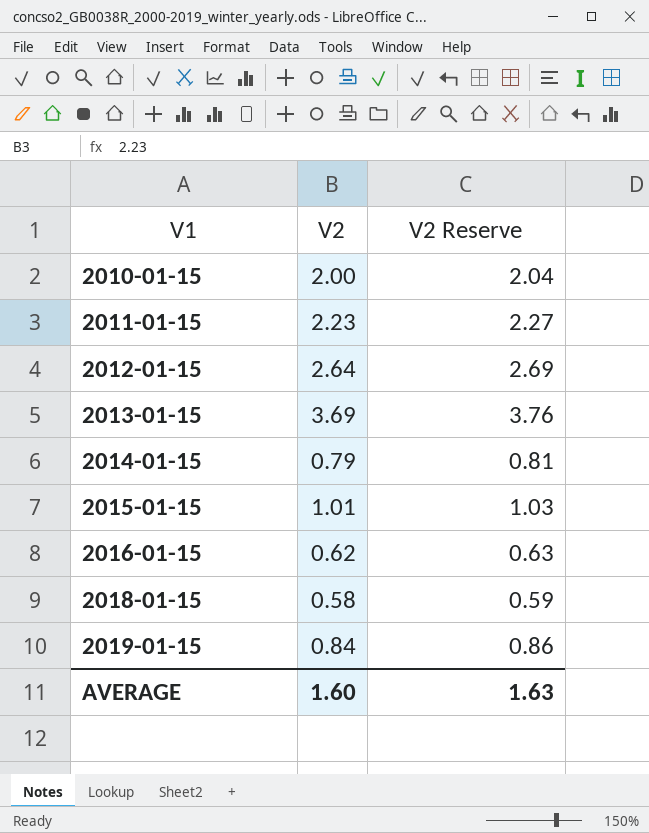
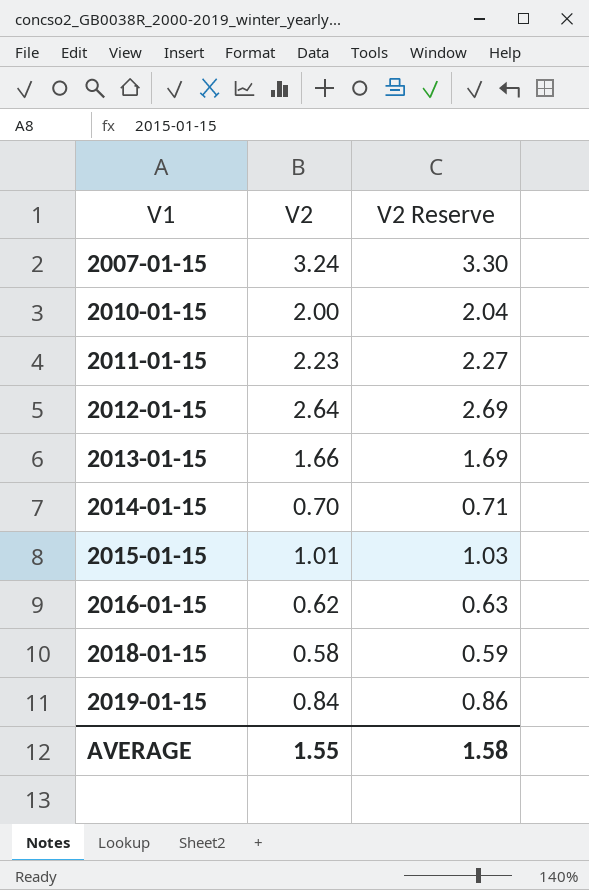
row 2007-01-15: none -> 3.24 | 3.30
2013-01-15 | V2: 3.69 -> 1.66
2013-01-15 | V2 Reserve: 3.76 -> 1.69
2014-01-15 | V2: 0.79 -> 0.70
2014-01-15 | V2 Reserve: 0.81 -> 0.71
AVERAGE | V2: 1.60 -> 1.55
AVERAGE | V2 Reserve: 1.63 -> 1.58

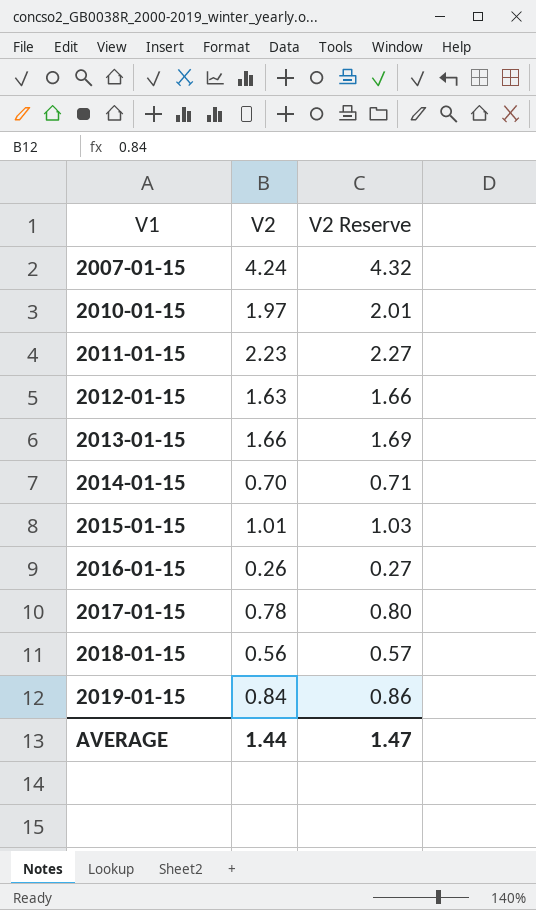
2007-01-15 | V2: 3.24 -> 4.24
2007-01-15 | V2 Reserve: 3.30 -> 4.32
2010-01-15 | V2: 2.00 -> 1.97
2010-01-15 | V2 Reserve: 2.04 -> 2.01
2012-01-15 | V2: 2.64 -> 1.63
2012-01-15 | V2 Reserve: 2.69 -> 1.66
2016-01-15 | V2: 0.62 -> 0.26
2016-01-15 | V2 Reserve: 0.63 -> 0.27
row 2017-01-15: none -> 0.78 | 0.80
2018-01-15 | V2: 0.58 -> 0.56
2018-01-15 | V2 Reserve: 0.59 -> 0.57
AVERAGE | V2: 1.55 -> 1.44
AVERAGE | V2 Reserve: 1.58 -> 1.47

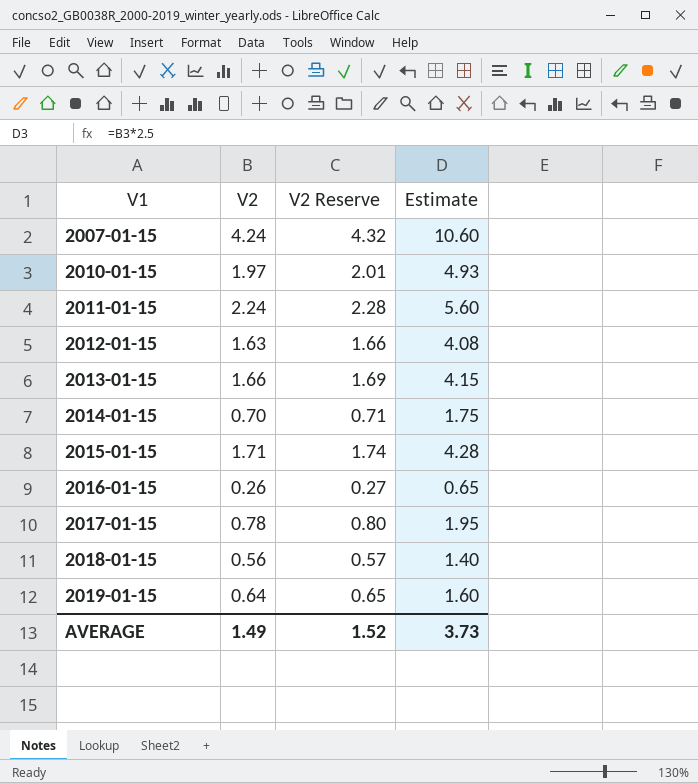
column Estimate | formula: none -> [V2] * 2.5
2011-01-15 | V2: 2.23 -> 2.24
2011-01-15 | V2 Reserve: 2.27 -> 2.28
2015-01-15 | V2: 1.01 -> 1.71
2015-01-15 | V2 Reserve: 1.03 -> 1.74
2019-01-15 | V2: 0.84 -> 0.64
2019-01-15 | V2 Reserve: 0.86 -> 0.65
AVERAGE | V2: 1.44 -> 1.49
AVERAGE | V2 Reserve: 1.47 -> 1.52

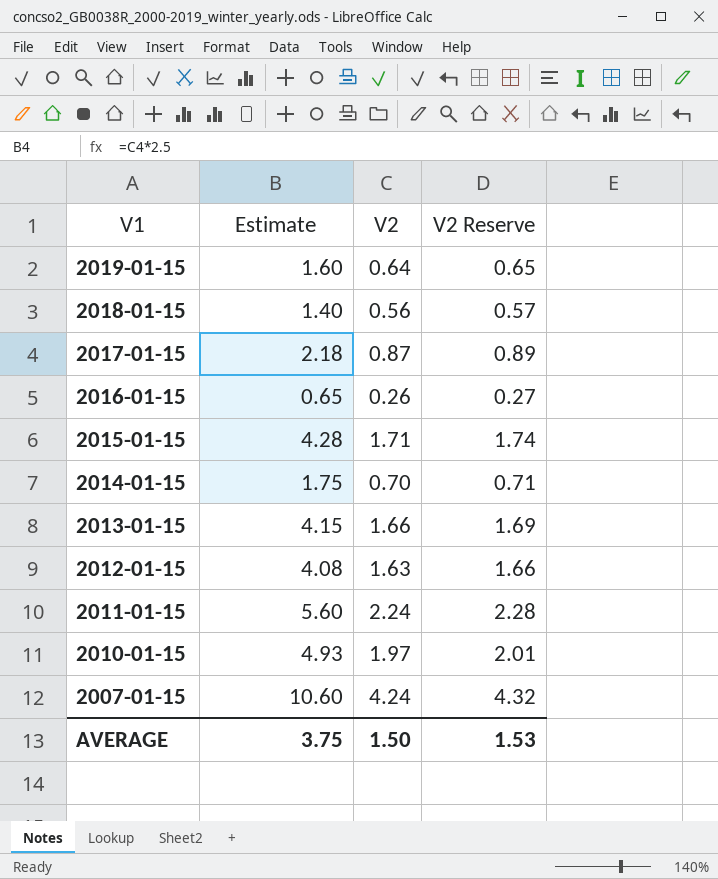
row order: V1 ascending -> V1 descending
column Estimate | position: 4 -> 2
2017-01-15 | Estimate: 1.95 -> 2.18
2017-01-15 | V2: 0.78 -> 0.87
2017-01-15 | V2 Reserve: 0.80 -> 0.89
AVERAGE | Estimate: 3.73 -> 3.75
AVERAGE | V2: 1.49 -> 1.50
AVERAGE | V2 Reserve: 1.52 -> 1.53

